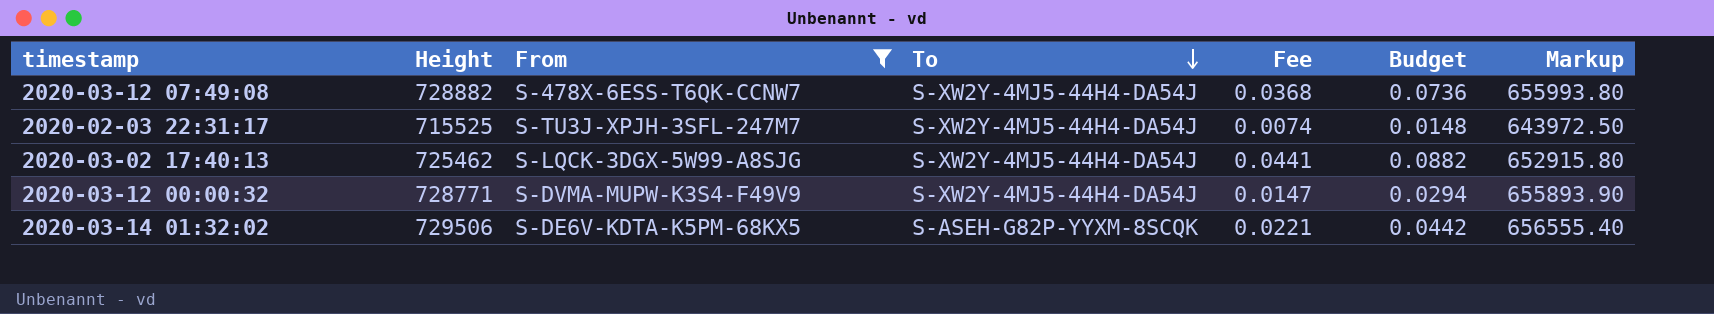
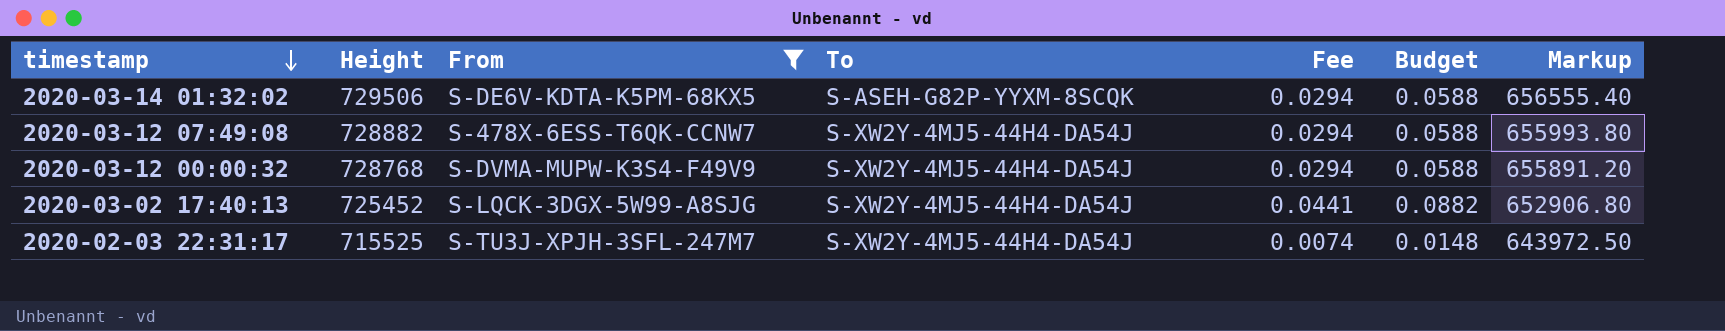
row order: To descending -> timestamp descending
2020-03-14 01:32:02 | Fee: 0.0221 -> 0.0294
2020-03-14 01:32:02 | Budget: 0.0442 -> 0.0588
2020-03-12 07:49:08 | Fee: 0.0368 -> 0.0294
2020-03-12 07:49:08 | Budget: 0.0736 -> 0.0588
2020-03-12 00:00:32 | Height: 728771 -> 728768
2020-03-12 00:00:32 | Fee: 0.0147 -> 0.0294
2020-03-12 00:00:32 | Budget: 0.0294 -> 0.0588
2020-03-12 00:00:32 | Markup: 655893.90 -> 655891.20
2020-03-02 17:40:13 | Height: 725462 -> 725452
2020-03-02 17:40:13 | Markup: 652915.80 -> 652906.80

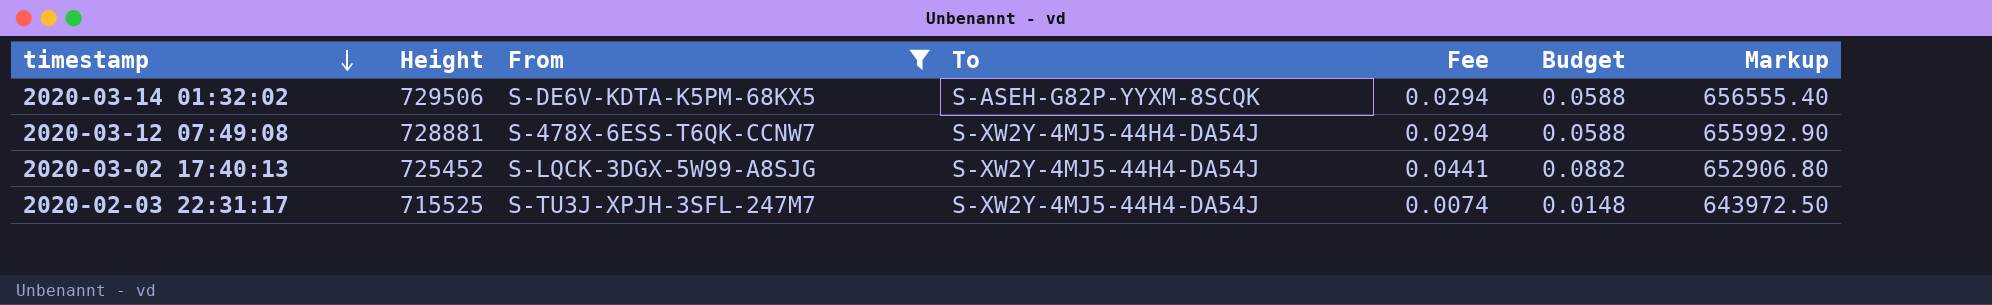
row 2020-03-12 00:00:32: 728768 | S-DVMA-MUPW-K3S4-F49V9 | S-XW2Y-4MJ5-44H4-DA54J | 0.0294 | 0.0588 | 655891.20 -> none
2020-03-12 07:49:08 | Height: 728882 -> 728881
2020-03-12 07:49:08 | Markup: 655993.80 -> 655992.90

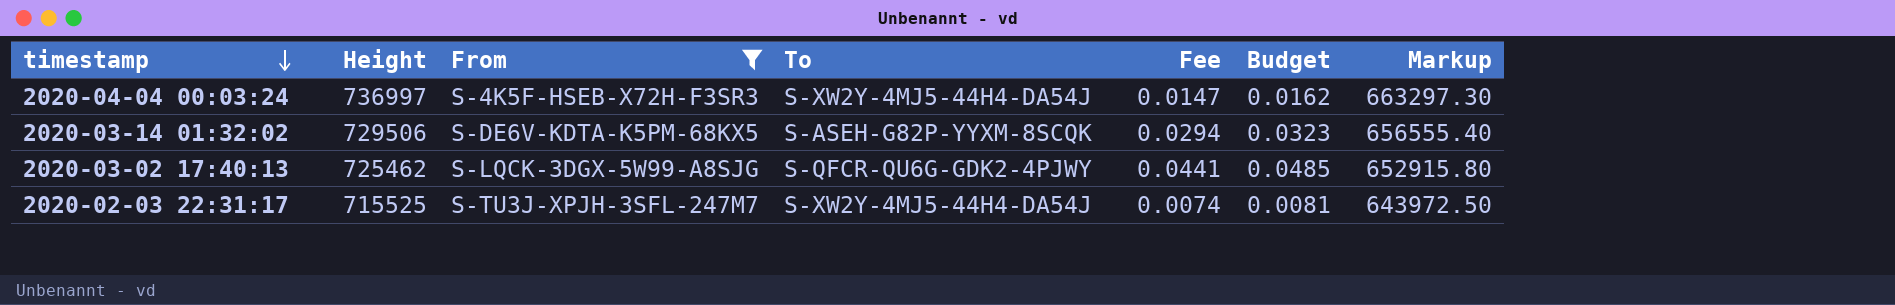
column Budget | formula: [Fee] * 2 -> [Fee] * 1.1
row 2020-03-12 07:49:08: 728881 | S-478X-6ESS-T6QK-CCNW7 | S-XW2Y-4MJ5-44H4-DA54J | 0.0294 | 0.0588 | 655992.90 -> none
row 2020-04-04 00:03:24: none -> 736997 | S-4K5F-HSEB-X72H-F3SR3 | S-XW2Y-4MJ5-44H4-DA54J | 0.0147 | 0.0162 | 663297.30
2020-03-02 17:40:13 | Height: 725452 -> 725462
2020-03-02 17:40:13 | To: S-XW2Y-4MJ5-44H4-DA54J -> S-QFCR-QU6G-GDK2-4PJWY
2020-03-02 17:40:13 | Markup: 652906.80 -> 652915.80

